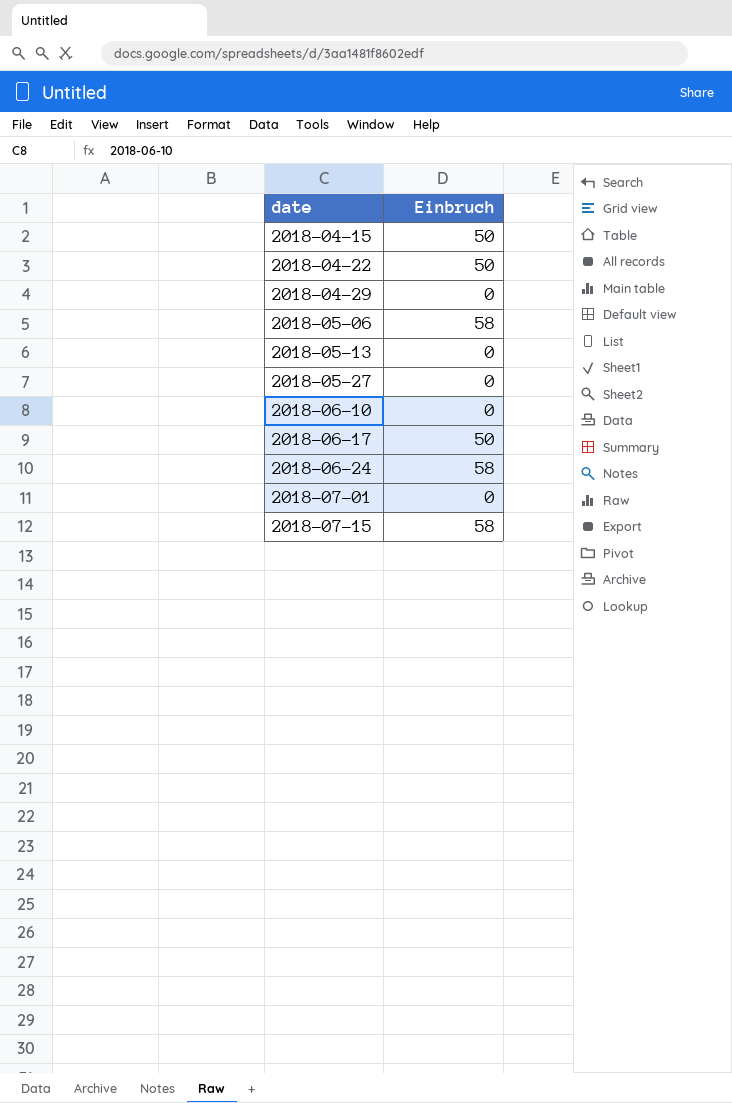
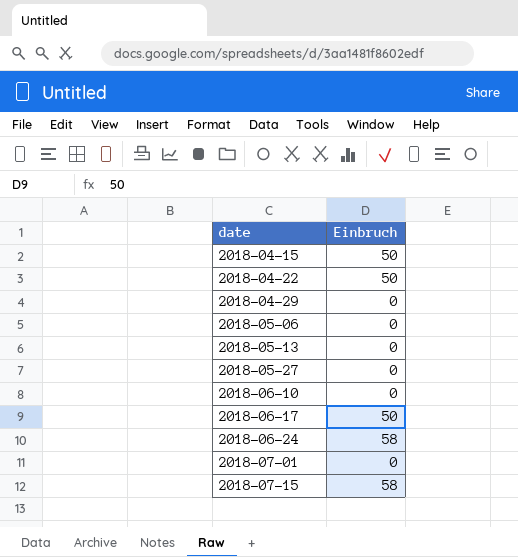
2018-05-06 | Einbruch: 58 -> 0

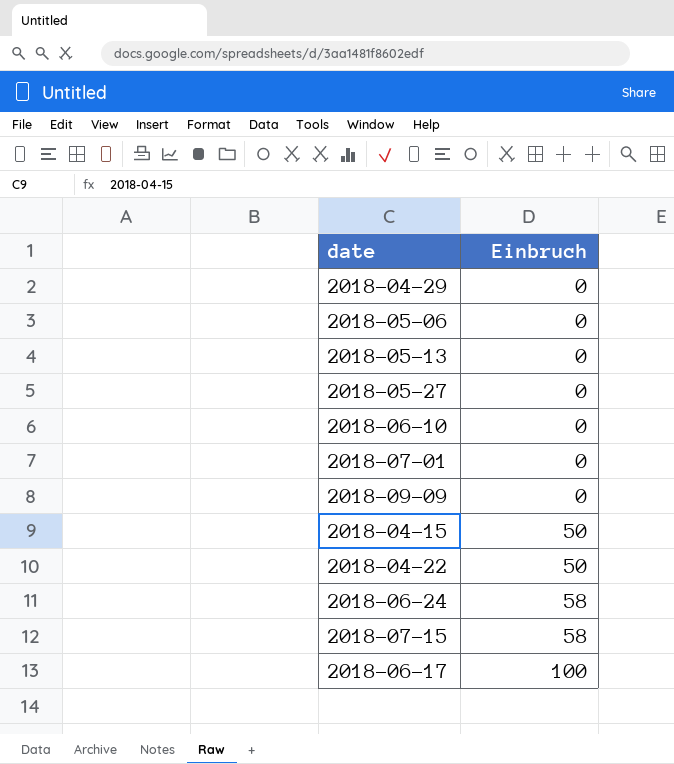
row order: date ascending -> Einbruch ascending
row 2018-09-09: none -> 0
2018-06-17 | Einbruch: 50 -> 100

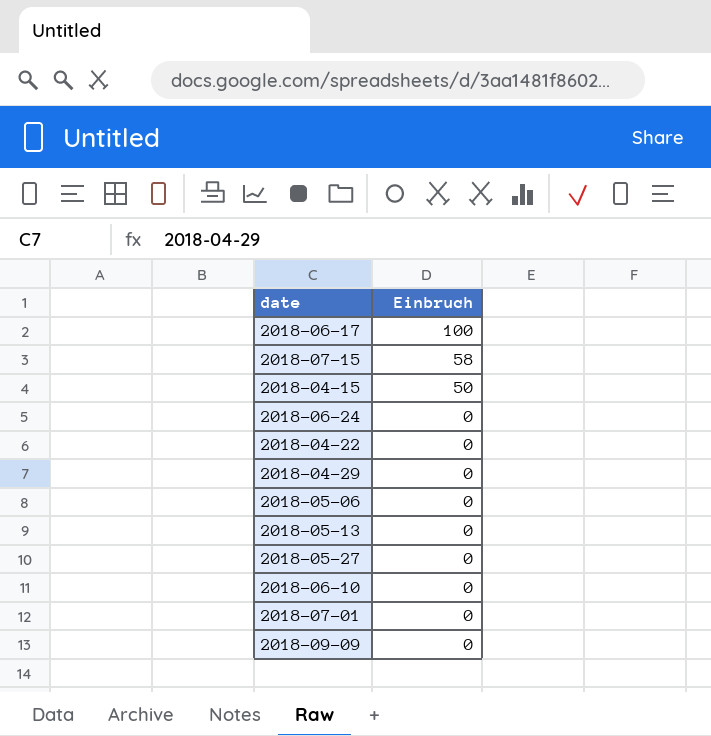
row order: Einbruch ascending -> Einbruch descending
2018-06-24 | Einbruch: 58 -> 0
2018-04-22 | Einbruch: 50 -> 0

